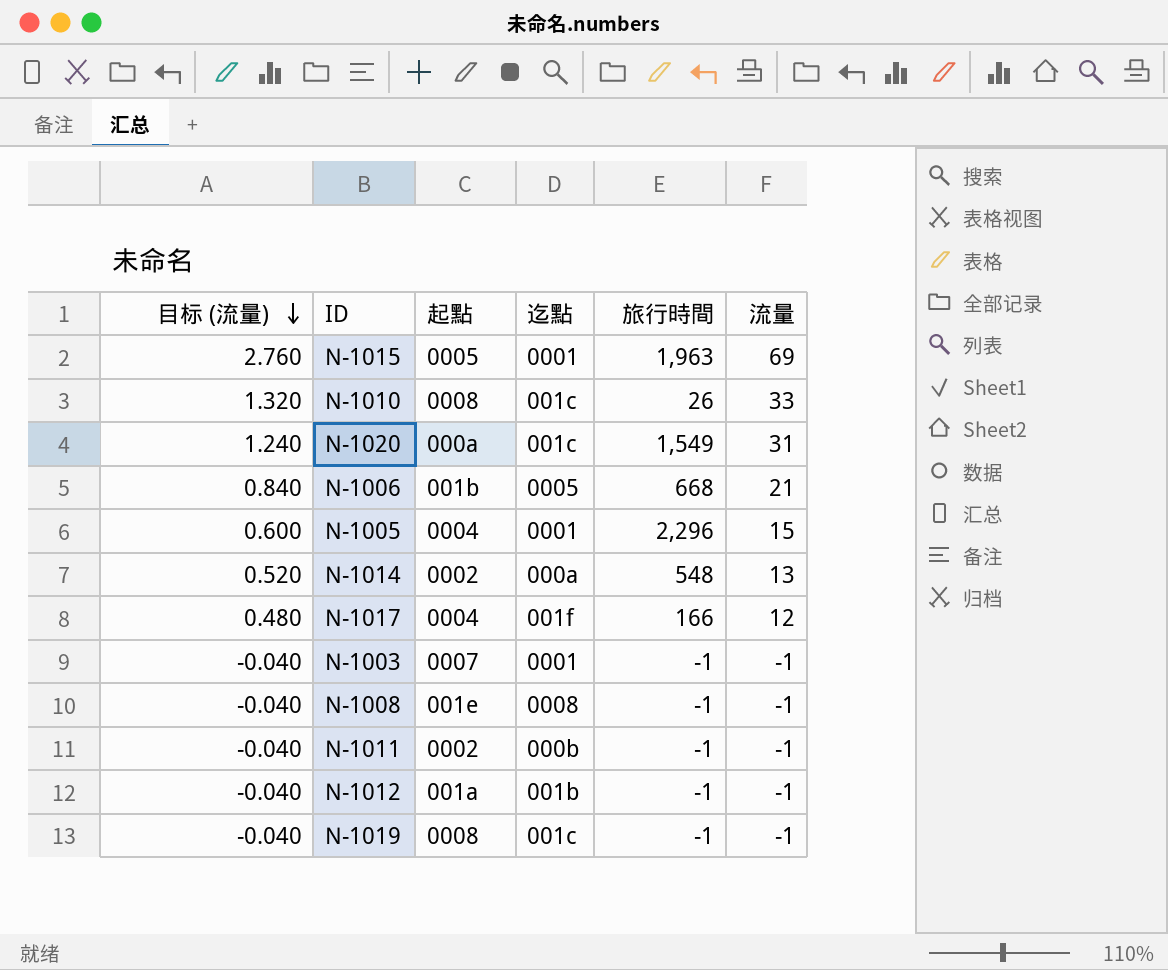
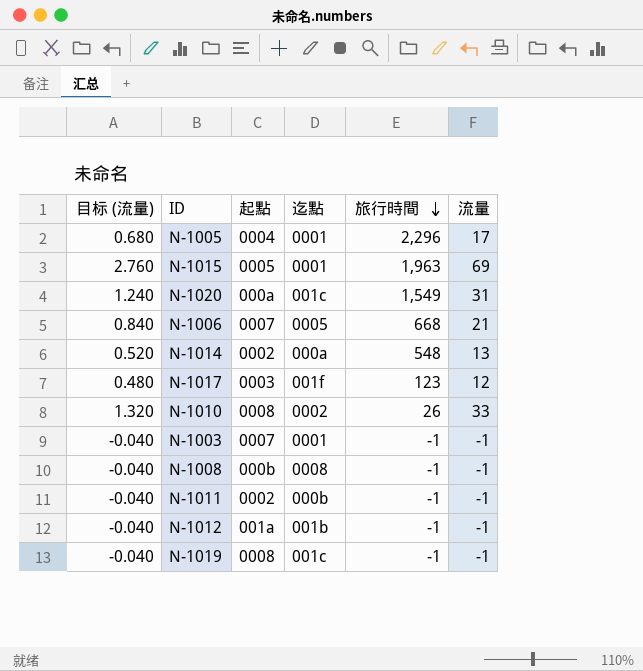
row order: 目标 (流量) descending -> 旅行時間 descending
N-1005 | 目标 (流量): 0.600 -> 0.680
N-1005 | 流量: 15 -> 17
N-1006 | 起點: 001b -> 0007
N-1017 | 起點: 0004 -> 0003
N-1017 | 旅行時間: 166 -> 123
N-1010 | 迄點: 001c -> 0002
N-1008 | 起點: 001e -> 000b

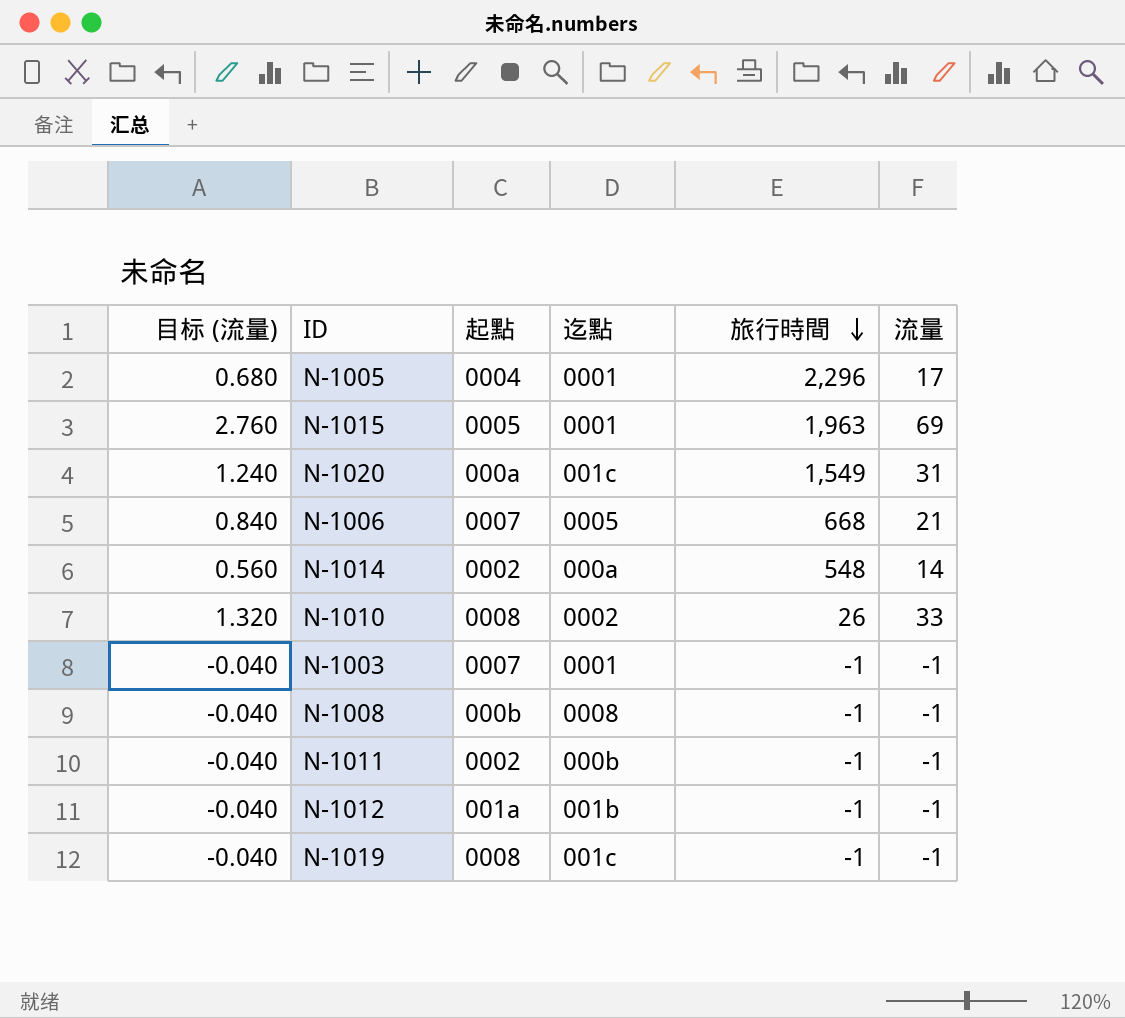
row N-1017: 0.480 | 0003 | 001f | 123 | 12 -> none
N-1014 | 目标 (流量): 0.520 -> 0.560
N-1014 | 流量: 13 -> 14

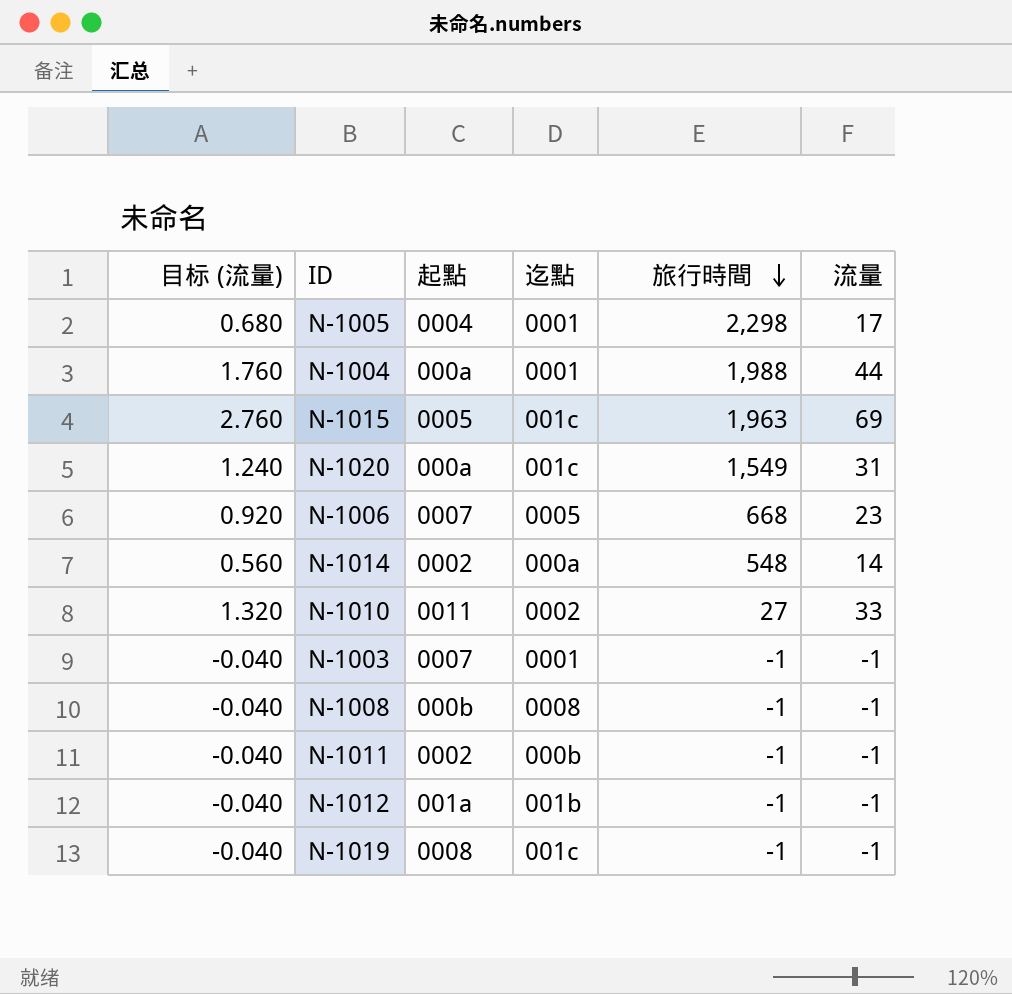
N-1005 | 旅行時間: 2,296 -> 2,298
row N-1004: none -> 1.760 | 000a | 0001 | 1,988 | 44
N-1015 | 迄點: 0001 -> 001c
N-1006 | 目标 (流量): 0.840 -> 0.920
N-1006 | 流量: 21 -> 23
N-1010 | 起點: 0008 -> 0011
N-1010 | 旅行時間: 26 -> 27

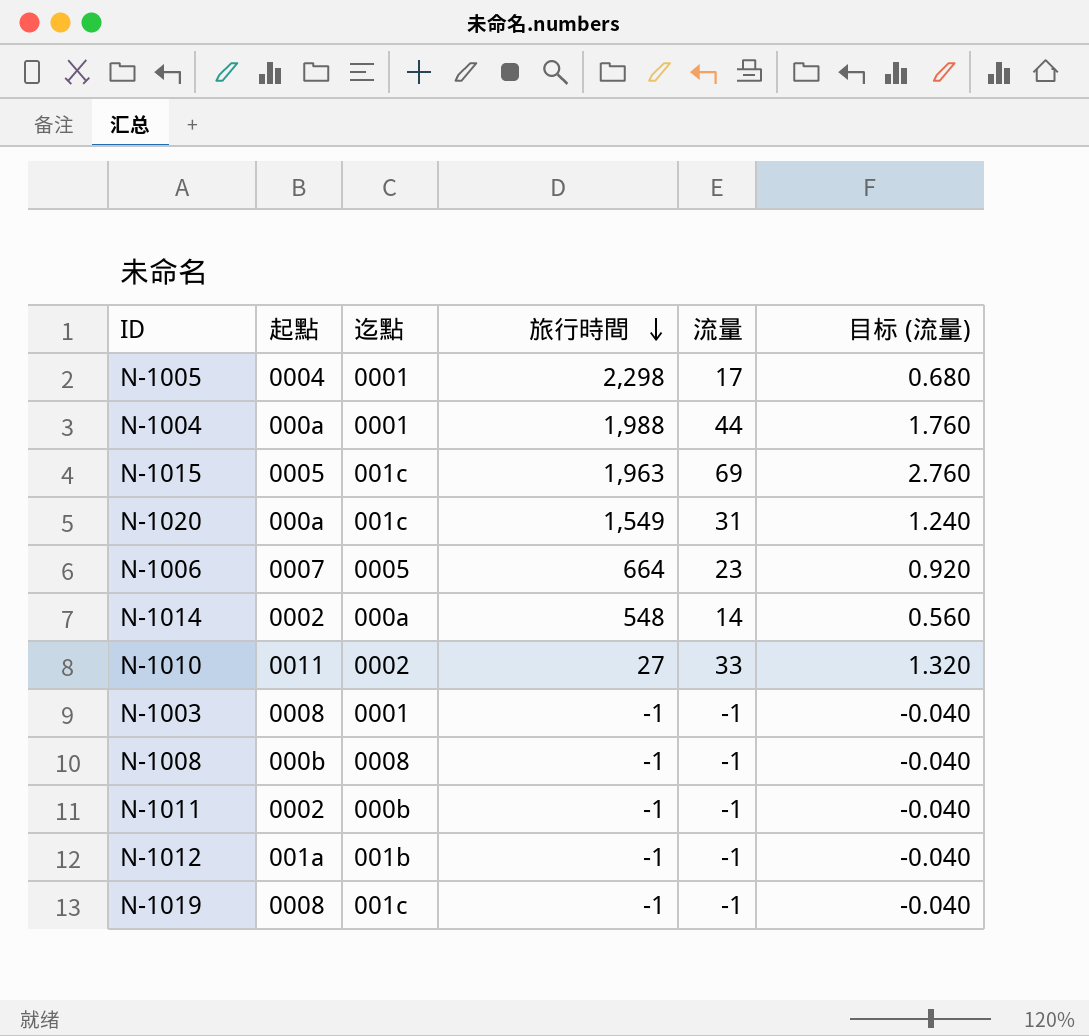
column 目标 (流量) | position: 1 -> 6
N-1006 | 旅行時間: 668 -> 664
N-1003 | 起點: 0007 -> 0008

